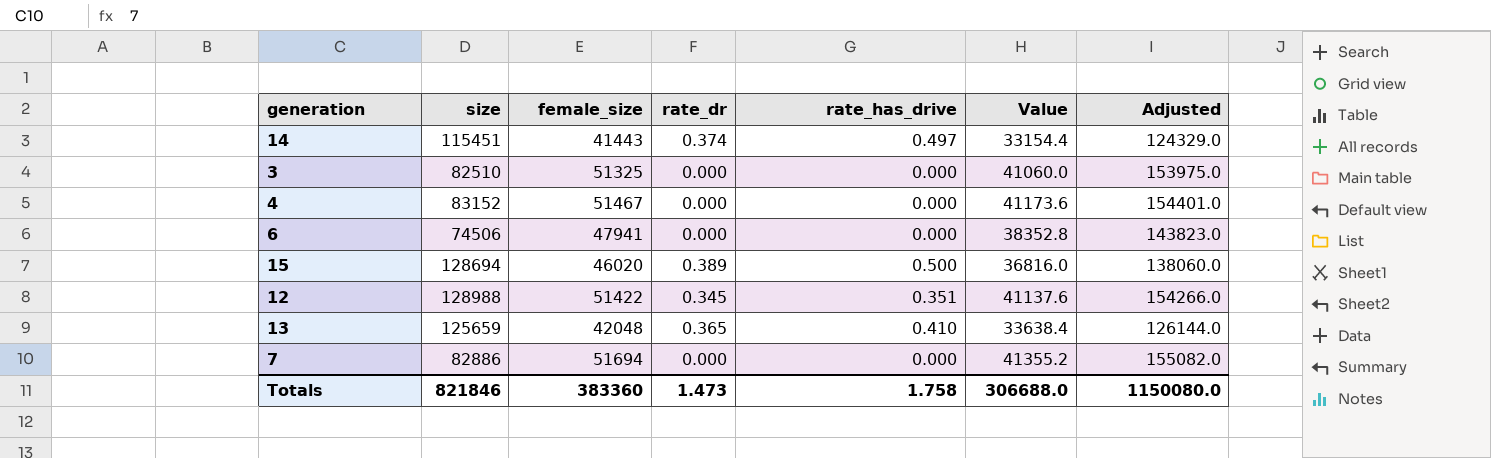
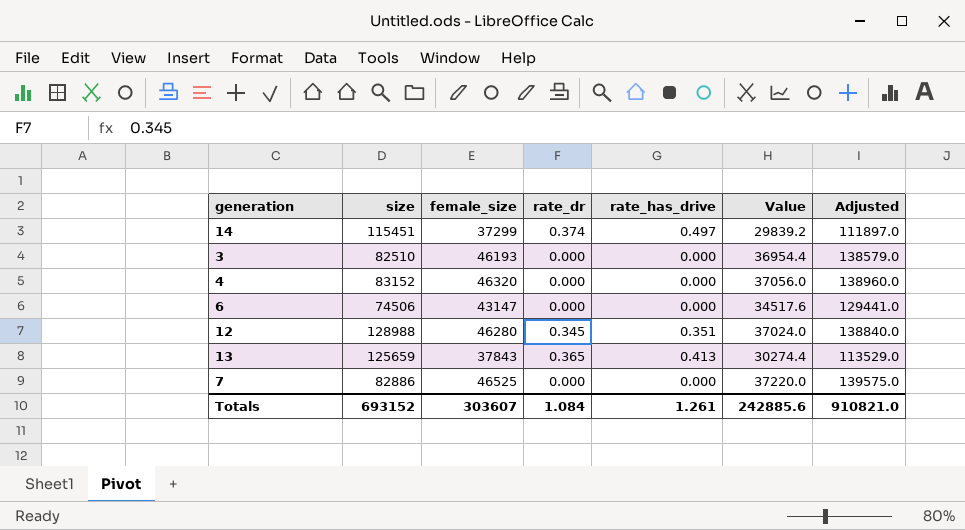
row 15: 128694 | 46020 | 0.389 | 0.500 | 36816.0 | 138060.0 -> none
14 | female_size: 41443 -> 37299
14 | Value: 33154.4 -> 29839.2
14 | Adjusted: 124329.0 -> 111897.0
3 | female_size: 51325 -> 46193
3 | Value: 41060.0 -> 36954.4
3 | Adjusted: 153975.0 -> 138579.0
4 | female_size: 51467 -> 46320
4 | Value: 41173.6 -> 37056.0
4 | Adjusted: 154401.0 -> 138960.0
6 | female_size: 47941 -> 43147
6 | Value: 38352.8 -> 34517.6
6 | Adjusted: 143823.0 -> 129441.0
12 | female_size: 51422 -> 46280
12 | Value: 41137.6 -> 37024.0
12 | Adjusted: 154266.0 -> 138840.0
13 | female_size: 42048 -> 37843
13 | rate_has_drive: 0.410 -> 0.413
13 | Value: 33638.4 -> 30274.4
13 | Adjusted: 126144.0 -> 113529.0
7 | female_size: 51694 -> 46525
7 | Value: 41355.2 -> 37220.0
7 | Adjusted: 155082.0 -> 139575.0
Totals | size: 821846 -> 693152
Totals | female_size: 383360 -> 303607
Totals | rate_dr: 1.473 -> 1.084
Totals | rate_has_drive: 1.758 -> 1.261
Totals | Value: 306688.0 -> 242885.6
Totals | Adjusted: 1150080.0 -> 910821.0

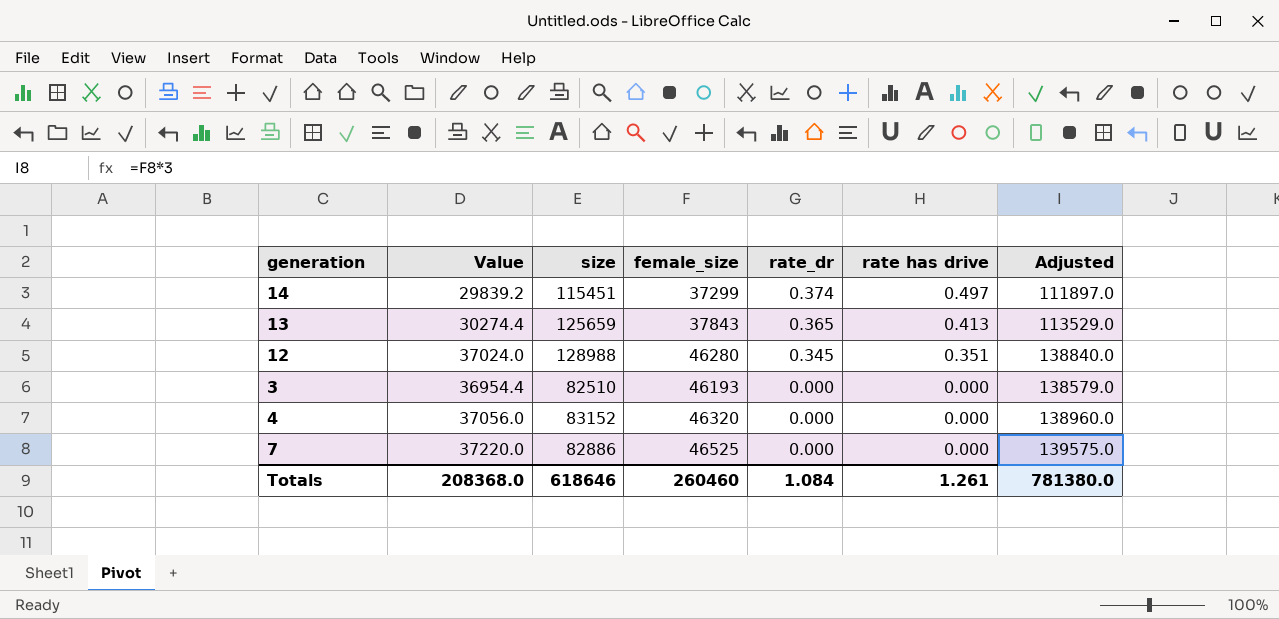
row order: none -> rate_dr descending
column Value | position: 6 -> 2
column name: rate_has_drive -> rate has drive
row 6: 74506 | 43147 | 0.000 | 0.000 | 34517.6 | 129441.0 -> none
Totals | Value: 242885.6 -> 208368.0
Totals | size: 693152 -> 618646
Totals | female_size: 303607 -> 260460
Totals | Adjusted: 910821.0 -> 781380.0

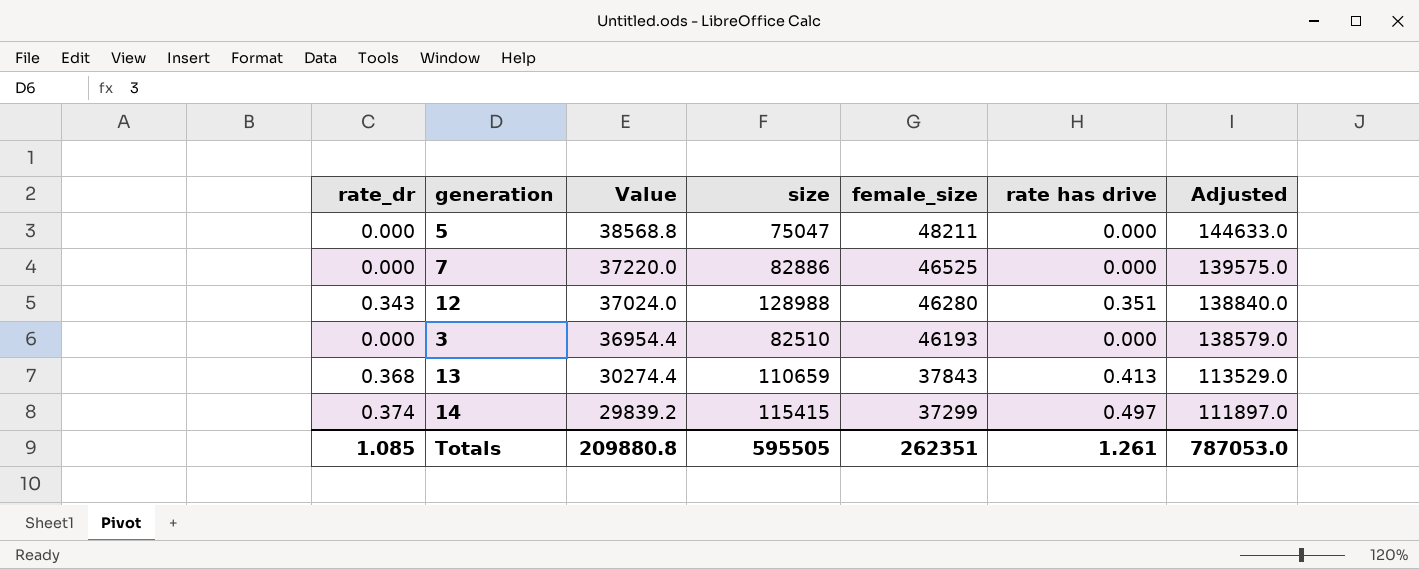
row order: rate_dr descending -> Value descending
column rate_dr | position: 5 -> 1
row 4: 37056.0 | 83152 | 46320 | 0.000 | 0.000 | 138960.0 -> none
row 5: none -> 0.000 | 38568.8 | 75047 | 48211 | 0.000 | 144633.0
12 | rate_dr: 0.345 -> 0.343
13 | rate_dr: 0.365 -> 0.368
13 | size: 125659 -> 110659
14 | size: 115451 -> 115415
Totals | rate_dr: 1.084 -> 1.085
Totals | Value: 208368.0 -> 209880.8
Totals | size: 618646 -> 595505
Totals | female_size: 260460 -> 262351
Totals | Adjusted: 781380.0 -> 787053.0

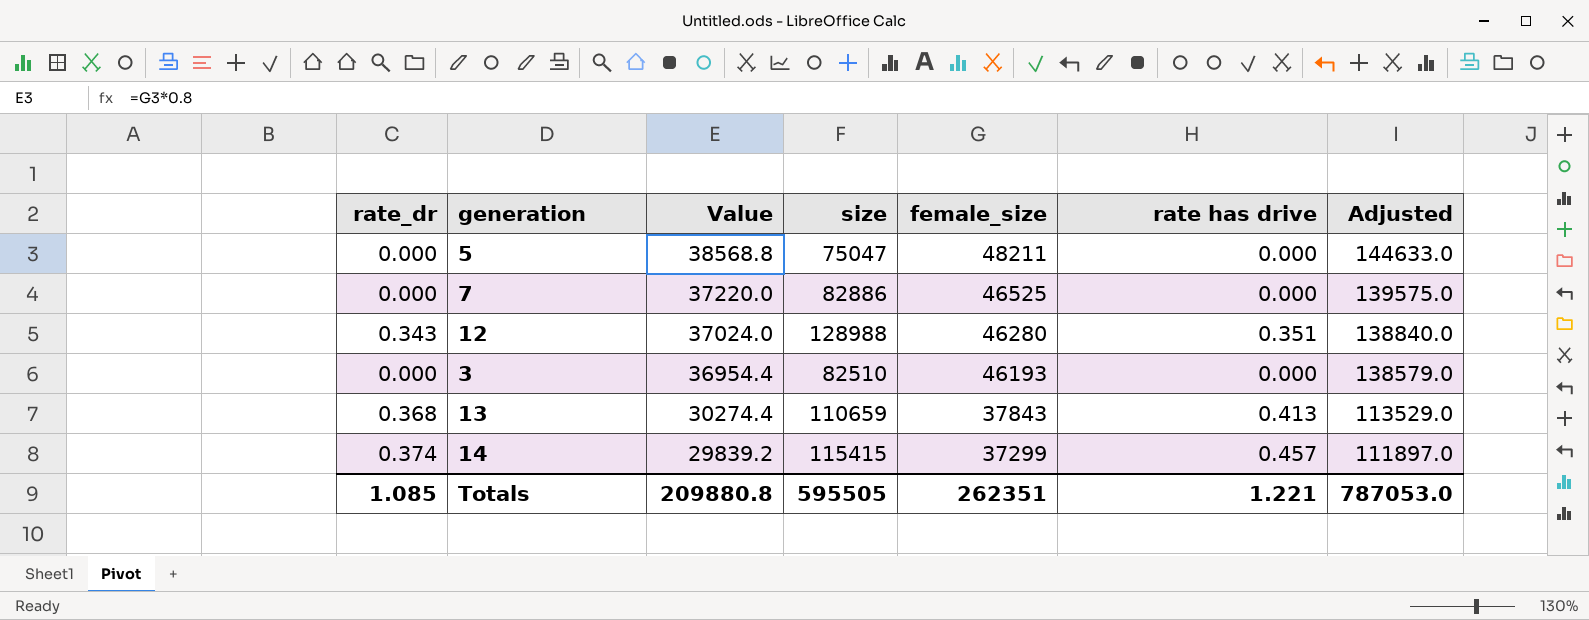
14 | rate has drive: 0.497 -> 0.457
Totals | rate has drive: 1.261 -> 1.221

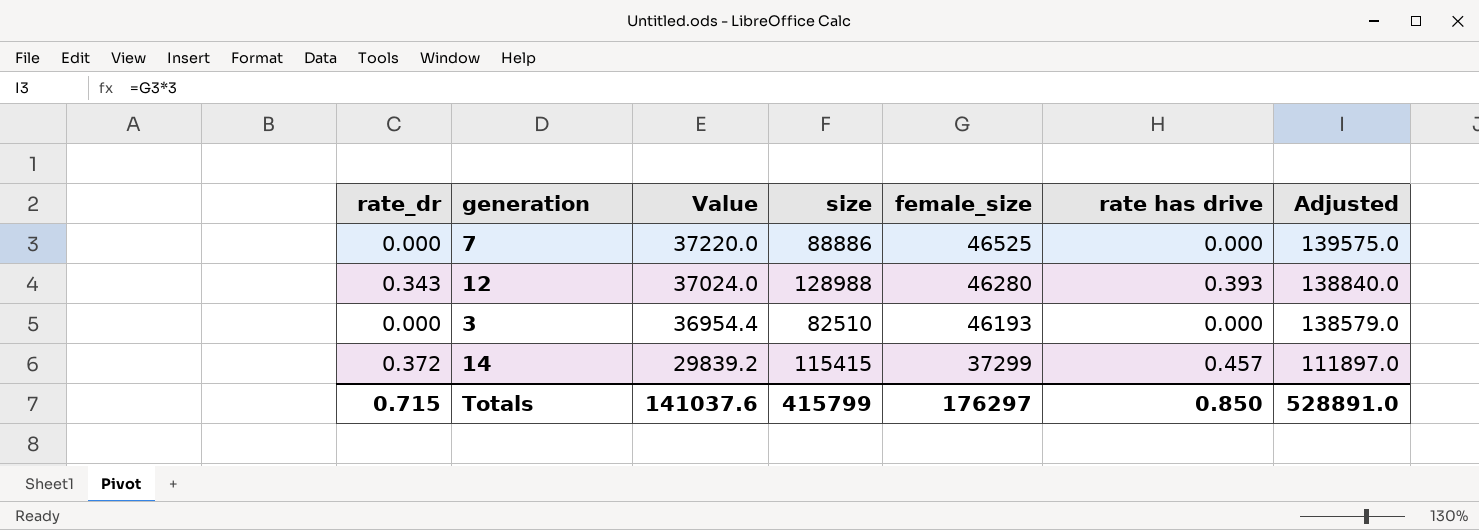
row 5: 0.000 | 38568.8 | 75047 | 48211 | 0.000 | 144633.0 -> none
row 13: 0.368 | 30274.4 | 110659 | 37843 | 0.413 | 113529.0 -> none
7 | size: 82886 -> 88886
12 | rate has drive: 0.351 -> 0.393
14 | rate_dr: 0.374 -> 0.372
Totals | rate_dr: 1.085 -> 0.715
Totals | Value: 209880.8 -> 141037.6
Totals | size: 595505 -> 415799
Totals | female_size: 262351 -> 176297
Totals | rate has drive: 1.221 -> 0.850
Totals | Adjusted: 787053.0 -> 528891.0

